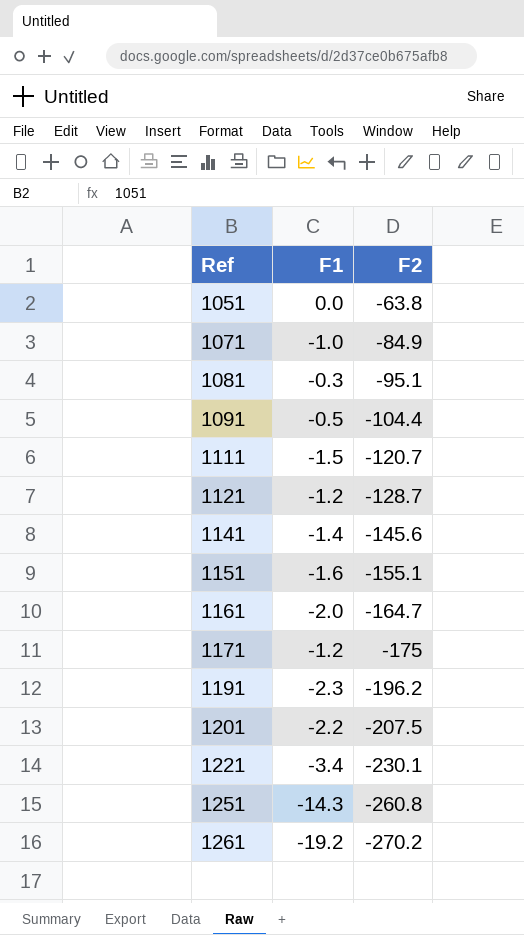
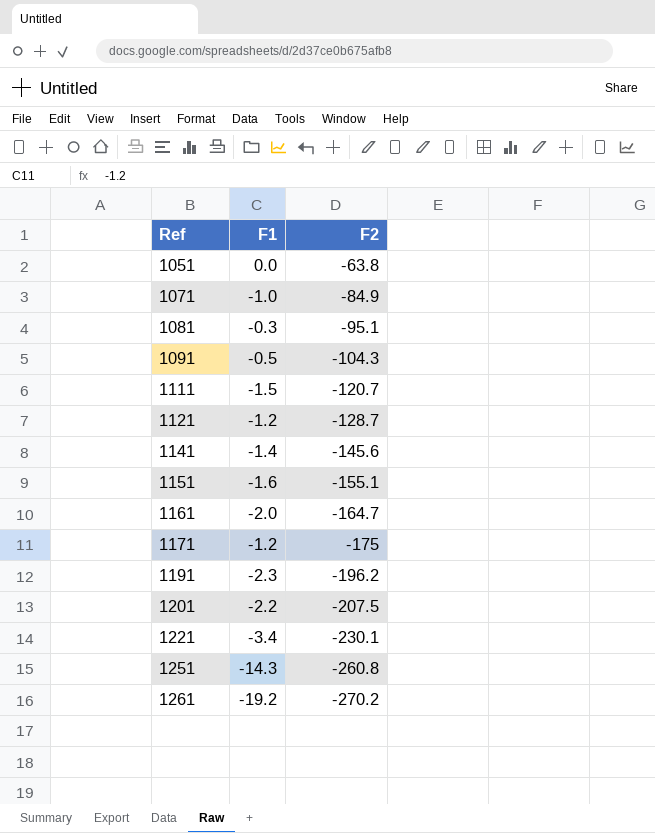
1091 | F2: -104.4 -> -104.3

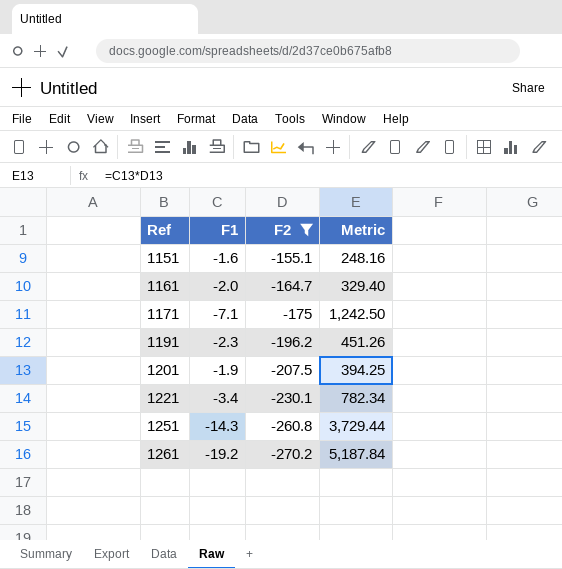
filter: none -> F2 <= -155.1
column Metric | formula: none -> [F1] * [F2]
1171 | F1: -1.2 -> -7.1
1201 | F1: -2.2 -> -1.9

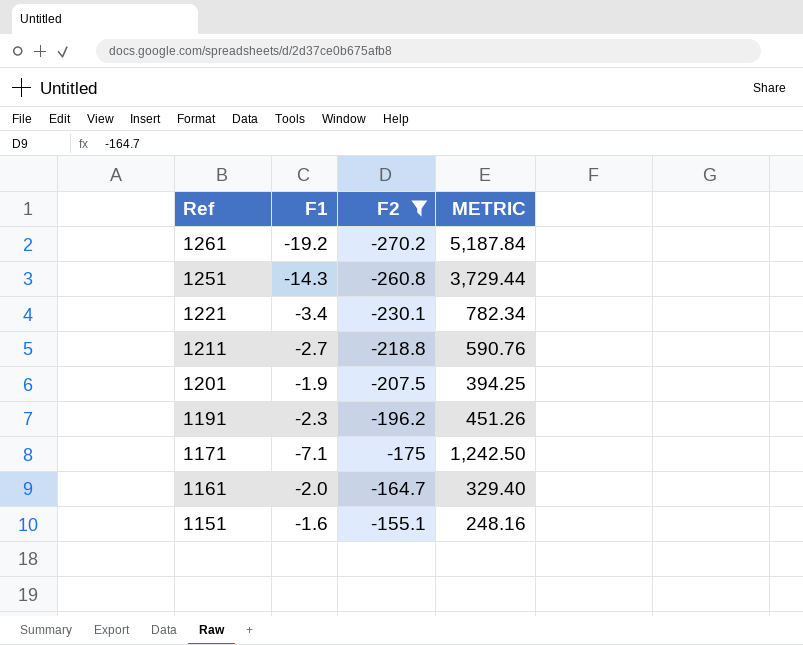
row order: Ref ascending -> Ref descending
column name: Metric -> METRIC
row 1211: none -> -2.7 | -218.8 | 590.76

